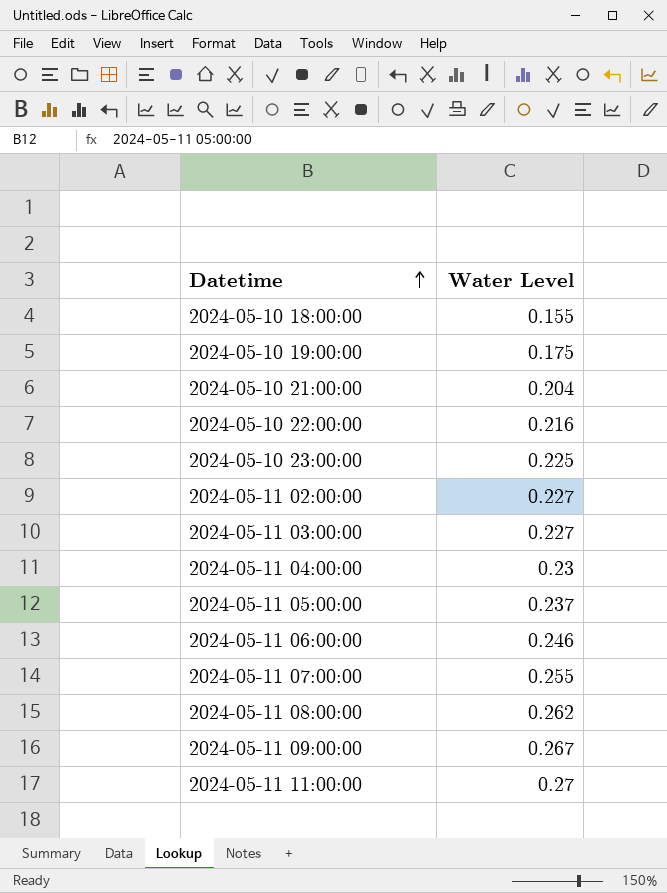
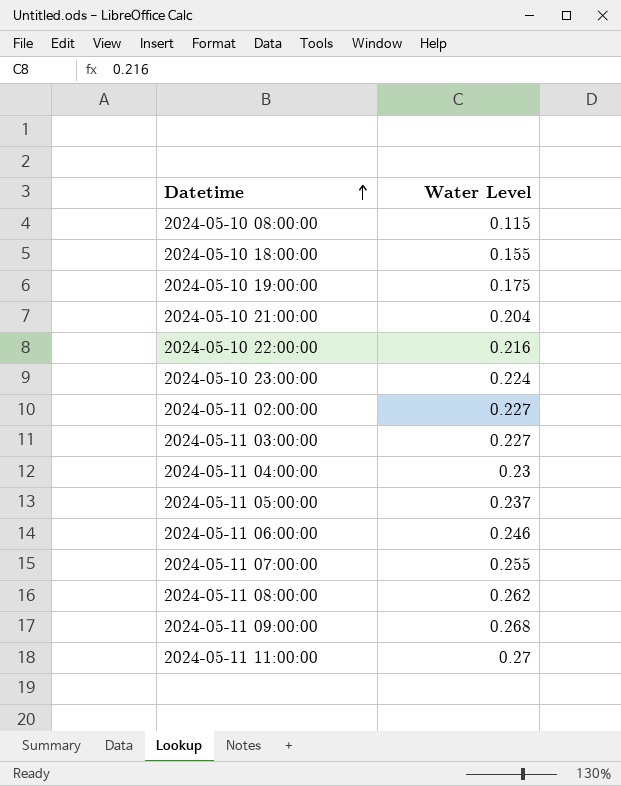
row 2024-05-10 08:00:00: none -> 0.115
2024-05-10 23:00:00 | Water Level: 0.225 -> 0.224
2024-05-11 09:00:00 | Water Level: 0.267 -> 0.268

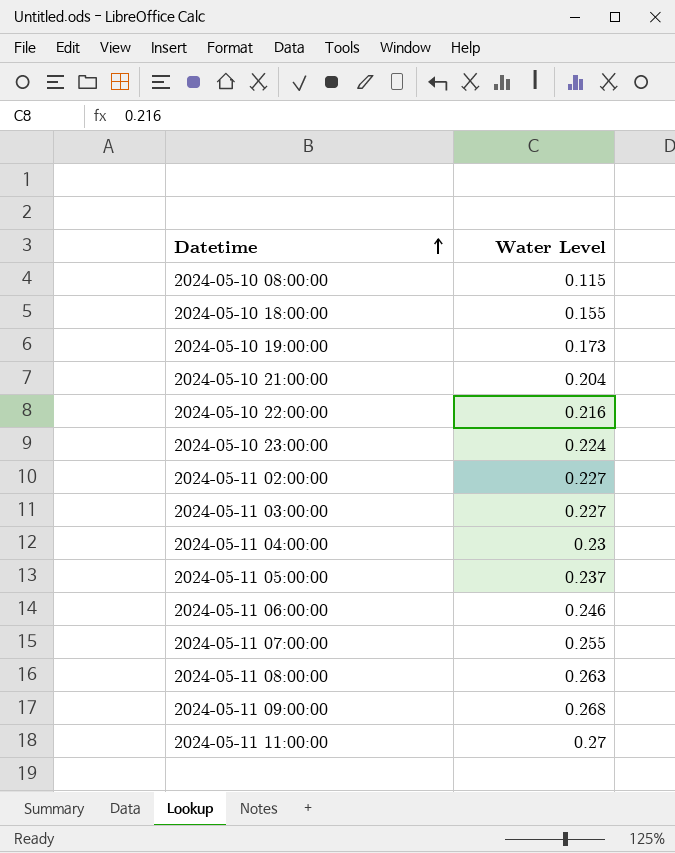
2024-05-10 19:00:00 | Water Level: 0.175 -> 0.173
2024-05-11 08:00:00 | Water Level: 0.262 -> 0.263

